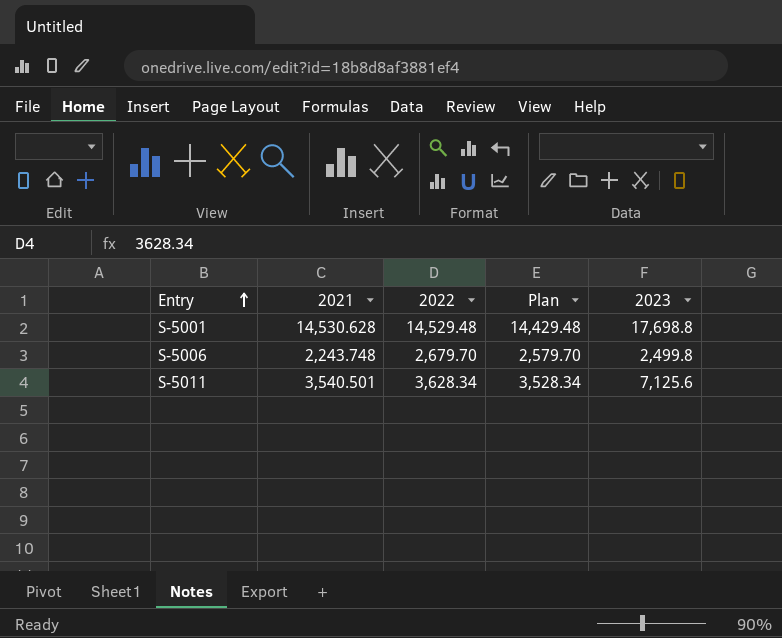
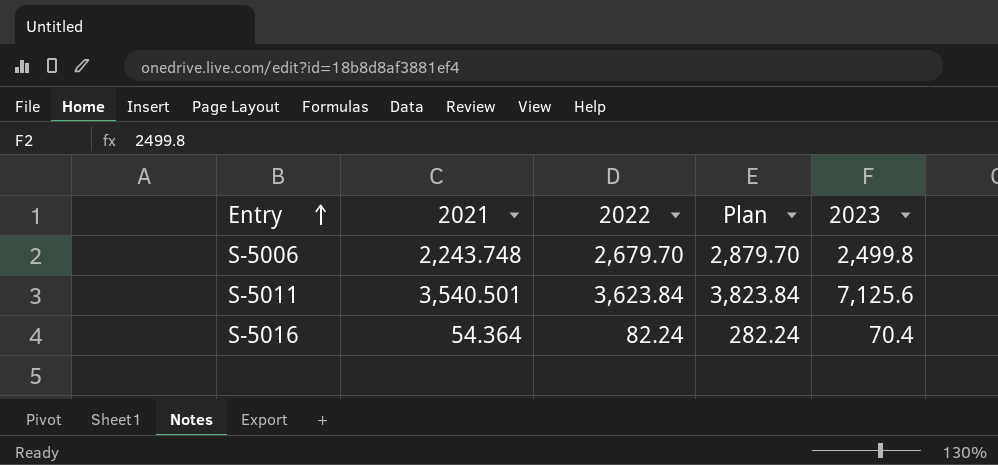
column Plan | formula: [2022] - 100 -> [2022] + 200
row S-5001: 14,530.628 | 14,529.48 | 14,429.48 | 17,698.8 -> none
S-5011 | 2022: 3,628.34 -> 3,623.84
row S-5016: none -> 54.364 | 82.24 | 282.24 | 70.4

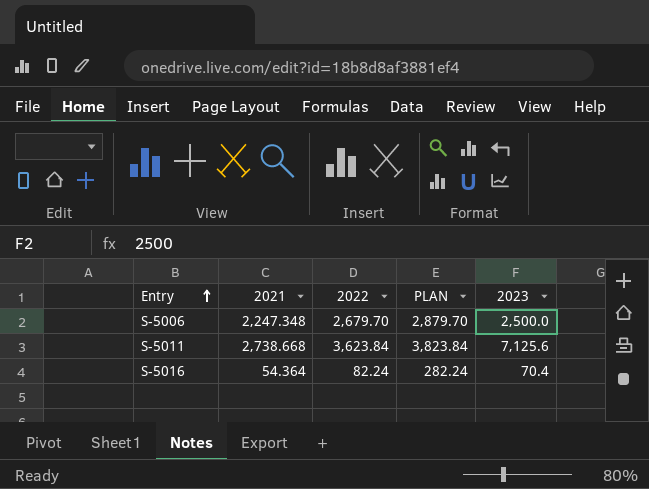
column name: Plan -> PLAN
S-5006 | 2021: 2,243.748 -> 2,247.348
S-5006 | 2023: 2,499.8 -> 2,500.0
S-5011 | 2021: 3,540.501 -> 2,738.668

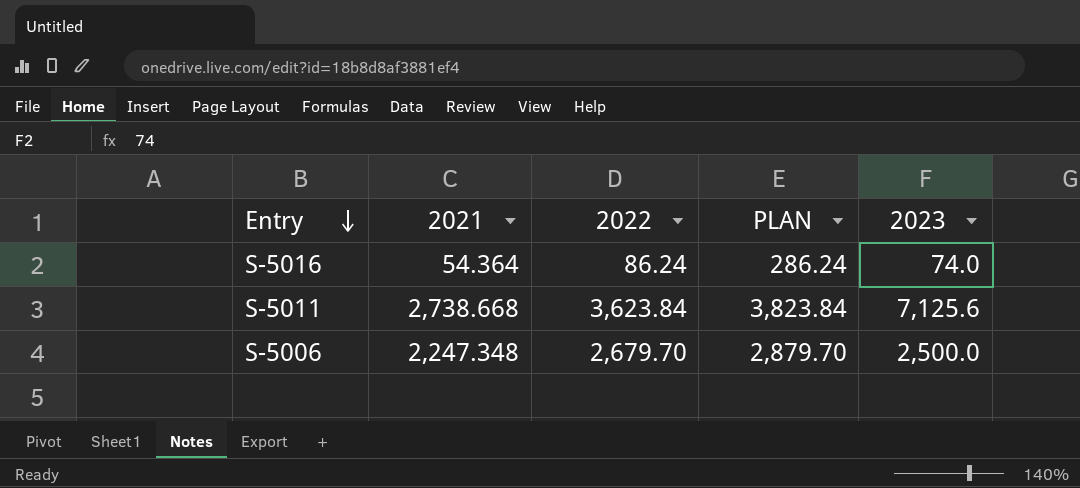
row order: Entry ascending -> Entry descending
S-5016 | 2022: 82.24 -> 86.24
S-5016 | PLAN: 282.24 -> 286.24
S-5016 | 2023: 70.4 -> 74.0

